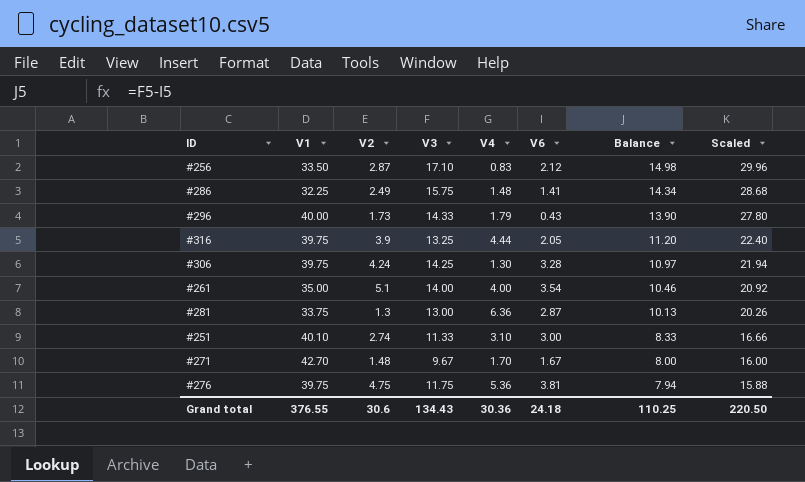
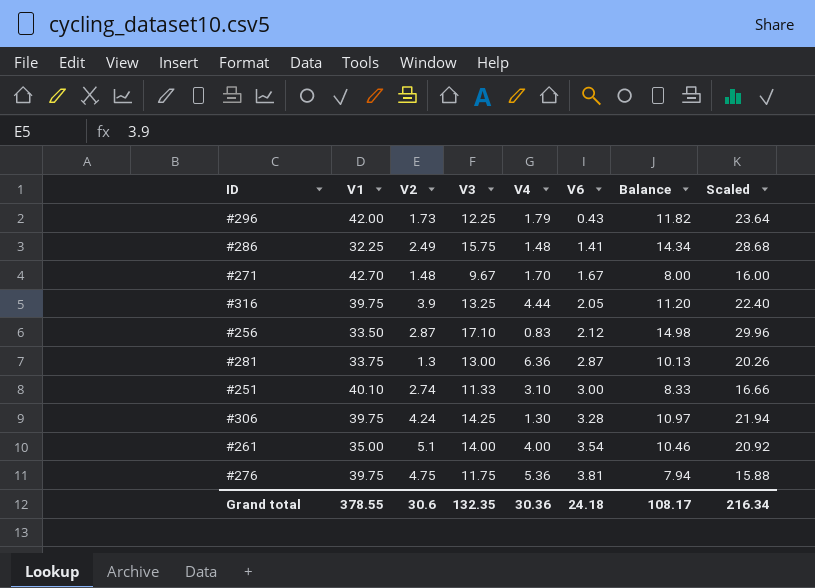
row order: Balance descending -> V6 ascending
#296 | V1: 40.00 -> 42.00
#296 | V3: 14.33 -> 12.25
#296 | Balance: 13.90 -> 11.82
#296 | Scaled: 27.80 -> 23.64
Grand total | V1: 376.55 -> 378.55
Grand total | V3: 134.43 -> 132.35
Grand total | Balance: 110.25 -> 108.17
Grand total | Scaled: 220.50 -> 216.34

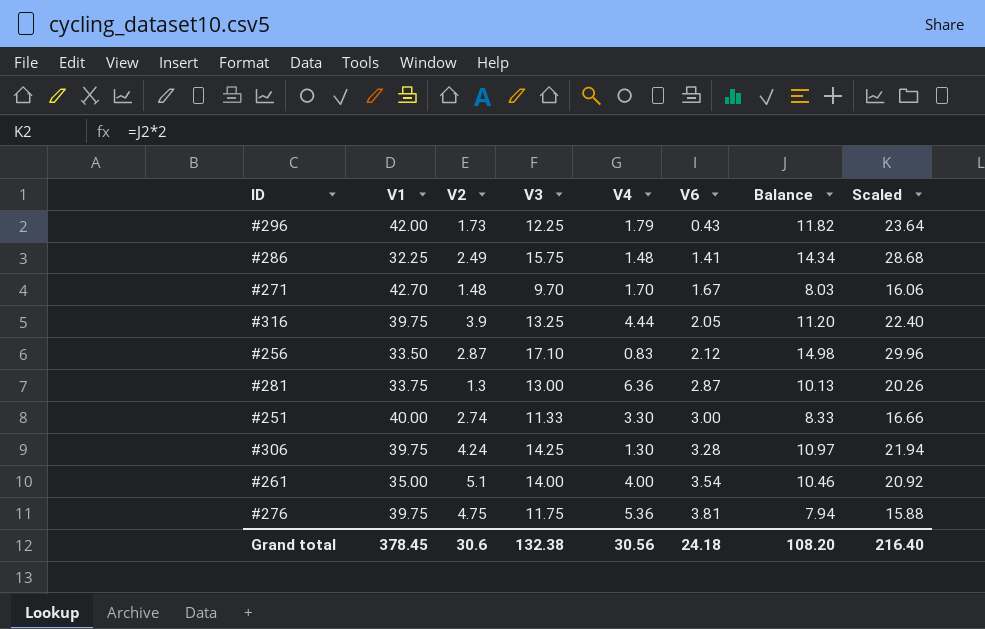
#271 | V3: 9.67 -> 9.70
#271 | Balance: 8.00 -> 8.03
#271 | Scaled: 16.00 -> 16.06
#251 | V1: 40.10 -> 40.00
#251 | V4: 3.10 -> 3.30
Grand total | V1: 378.55 -> 378.45
Grand total | V3: 132.35 -> 132.38
Grand total | V4: 30.36 -> 30.56
Grand total | Balance: 108.17 -> 108.20
Grand total | Scaled: 216.34 -> 216.40

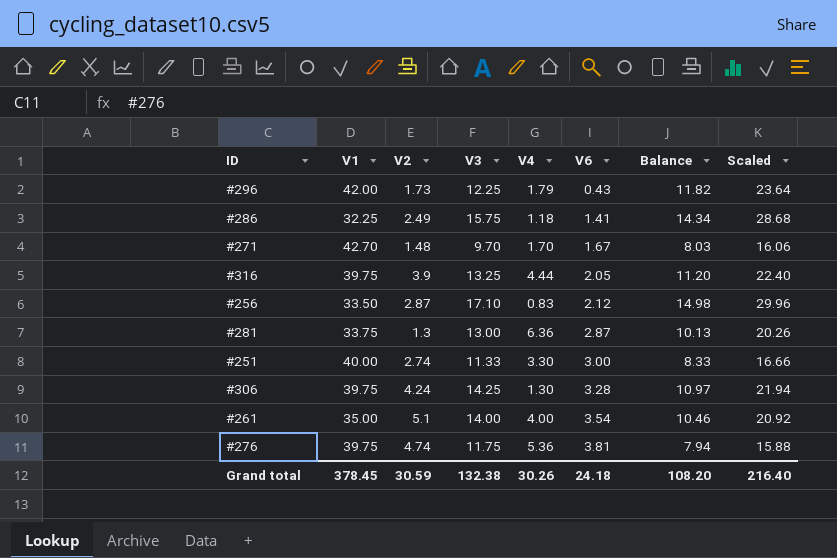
#286 | V4: 1.48 -> 1.18
#276 | V2: 4.75 -> 4.74
Grand total | V2: 30.6 -> 30.59
Grand total | V4: 30.56 -> 30.26

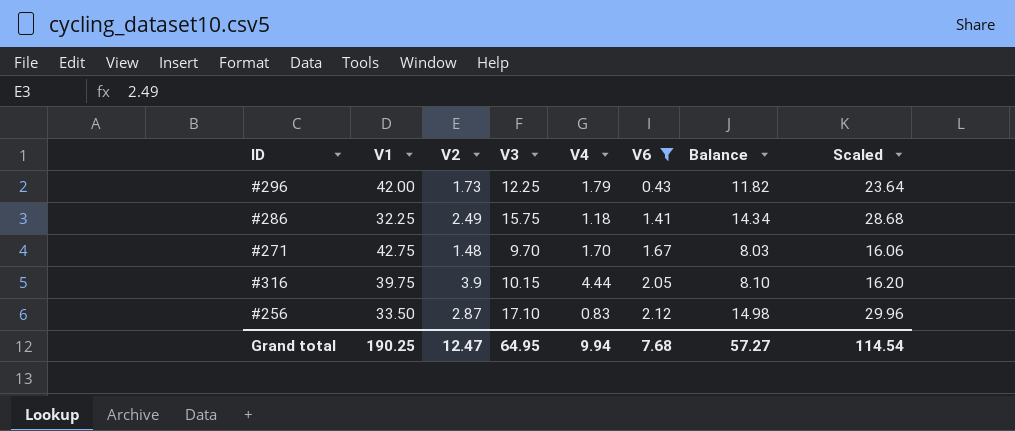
filter: none -> V6 <= 2.12
#271 | V1: 42.70 -> 42.75
#316 | V3: 13.25 -> 10.15
#316 | Balance: 11.20 -> 8.10
#316 | Scaled: 22.40 -> 16.20
Grand total | V1: 378.45 -> 190.25
Grand total | V2: 30.59 -> 12.47
Grand total | V3: 132.38 -> 64.95
Grand total | V4: 30.26 -> 9.94
Grand total | V6: 24.18 -> 7.68
Grand total | Balance: 108.20 -> 57.27
Grand total | Scaled: 216.40 -> 114.54

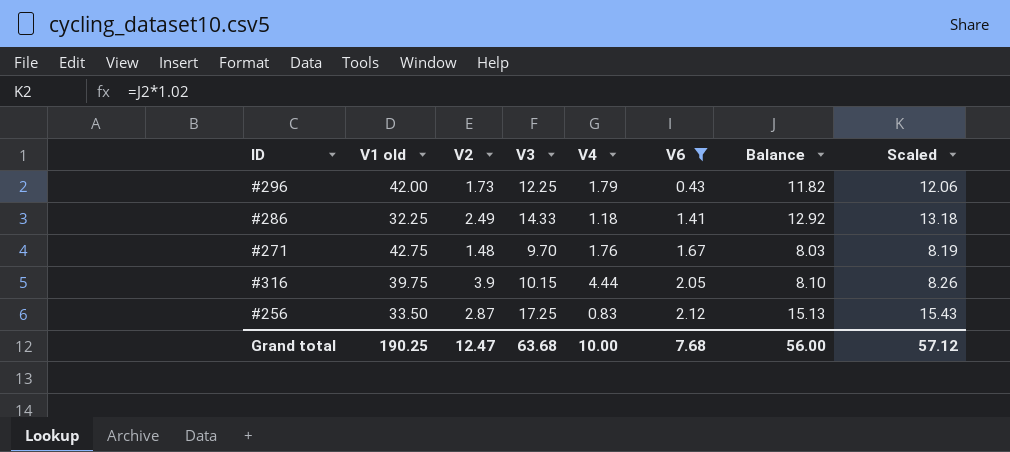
column name: V1 -> V1 old
column Scaled | formula: [Balance] * 2 -> [Balance] * 1.02
#286 | V3: 15.75 -> 14.33
#286 | Balance: 14.34 -> 12.92
#271 | V4: 1.70 -> 1.76
#256 | V3: 17.10 -> 17.25
#256 | Balance: 14.98 -> 15.13
Grand total | V3: 64.95 -> 63.68
Grand total | V4: 9.94 -> 10.00
Grand total | Balance: 57.27 -> 56.00
Grand total | Scaled: 114.54 -> 57.12

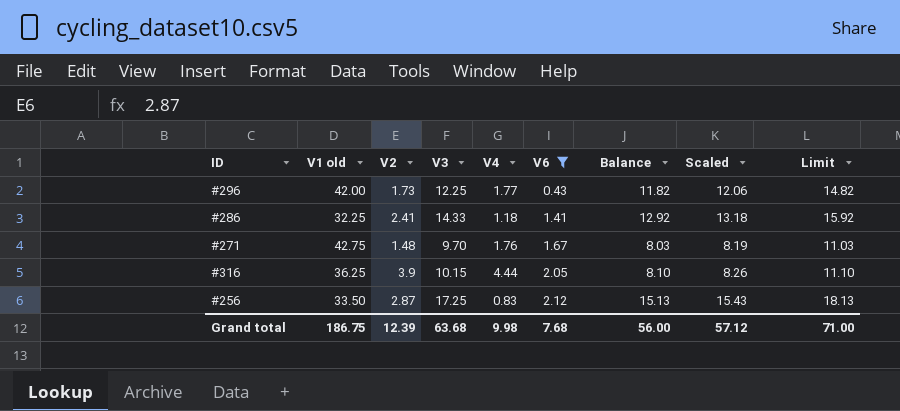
column Limit | formula: none -> [Balance] + 3
#296 | V4: 1.79 -> 1.77
#286 | V2: 2.49 -> 2.41
#316 | V1 old: 39.75 -> 36.25
Grand total | V1 old: 190.25 -> 186.75
Grand total | V2: 12.47 -> 12.39
Grand total | V4: 10.00 -> 9.98

